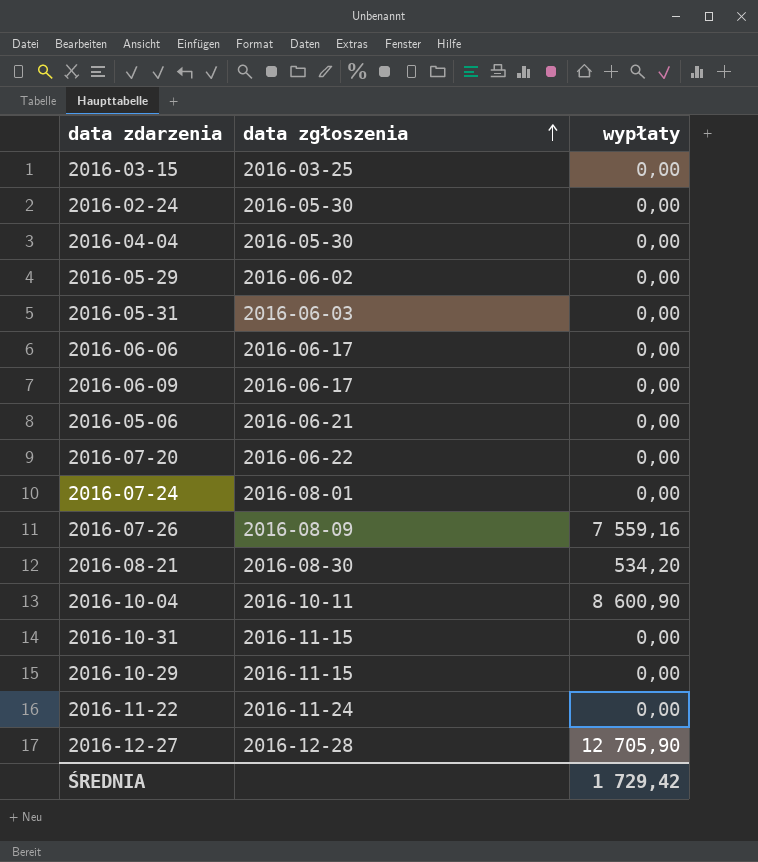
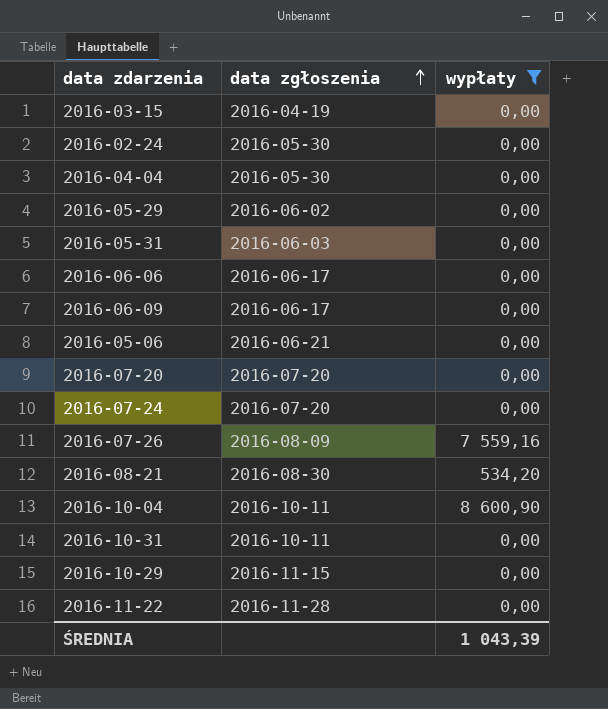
filter: none -> wypłaty != 12 705,90
2016-03-15 | data zgłoszenia: 2016-03-25 -> 2016-04-19
2016-07-20 | data zgłoszenia: 2016-06-22 -> 2016-07-20
2016-07-24 | data zgłoszenia: 2016-08-01 -> 2016-07-20
2016-10-31 | data zgłoszenia: 2016-11-15 -> 2016-10-11
2016-11-22 | data zgłoszenia: 2016-11-24 -> 2016-11-28
ŚREDNIA | wypłaty: 1 729,42 -> 1 043,39

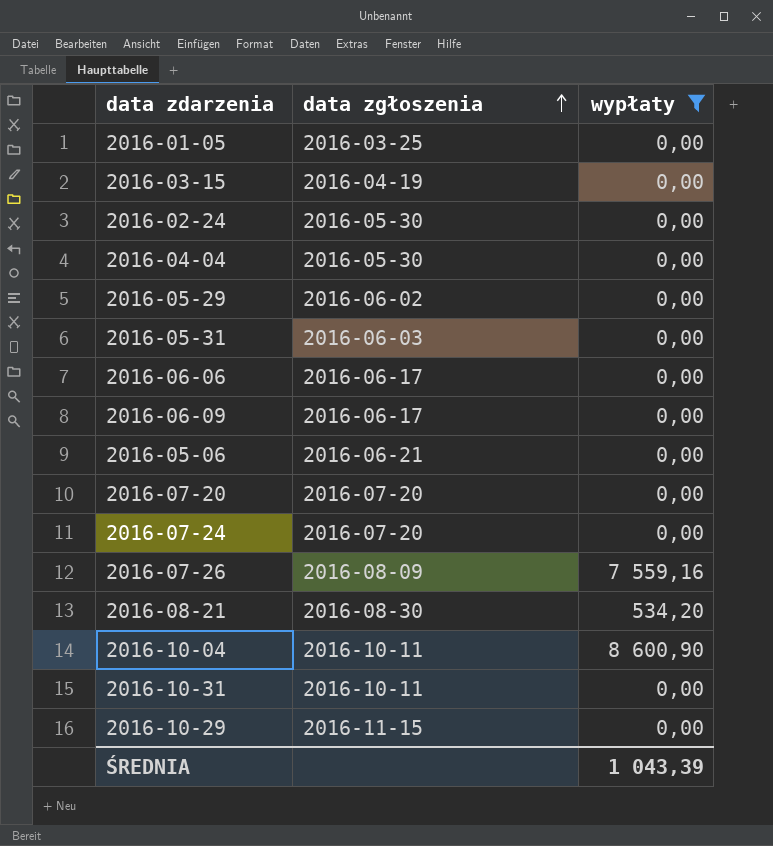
row 2016-11-22: 2016-11-28 | 0,00 -> none
row 2016-01-05: none -> 2016-03-25 | 0,00

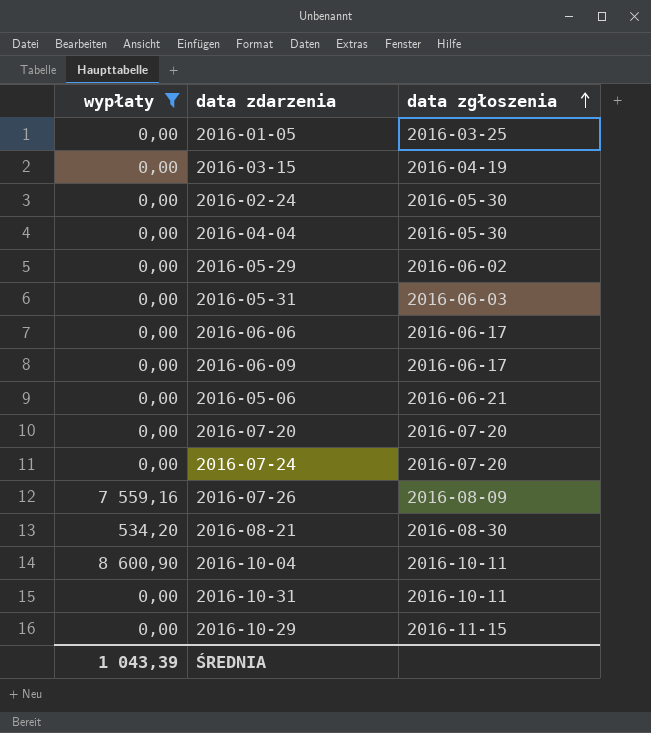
column wypłaty | position: 3 -> 1

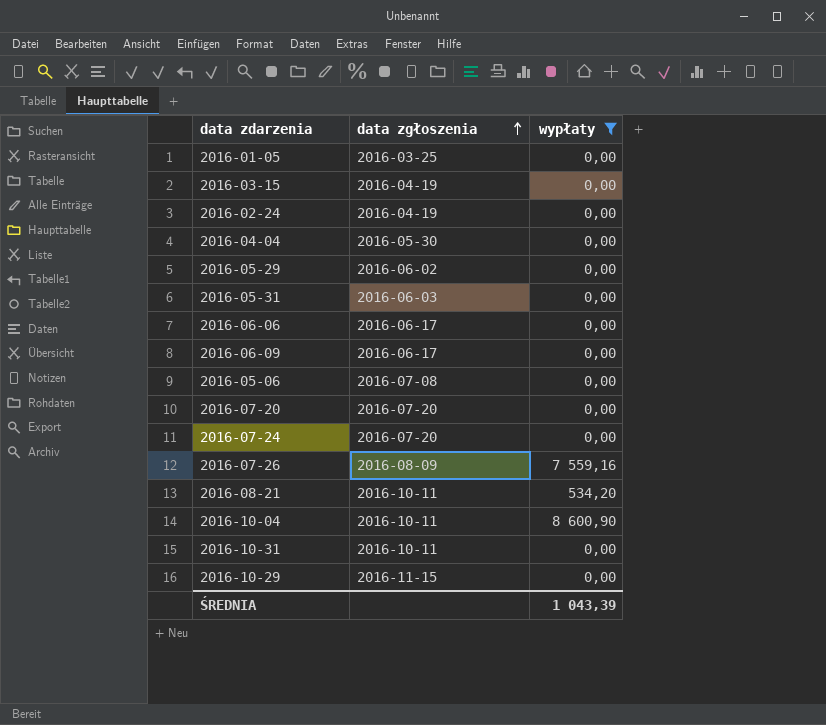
column wypłaty | position: 1 -> 3
2016-02-24 | data zgłoszenia: 2016-05-30 -> 2016-04-19
2016-05-06 | data zgłoszenia: 2016-06-21 -> 2016-07-08
2016-08-21 | data zgłoszenia: 2016-08-30 -> 2016-10-11

